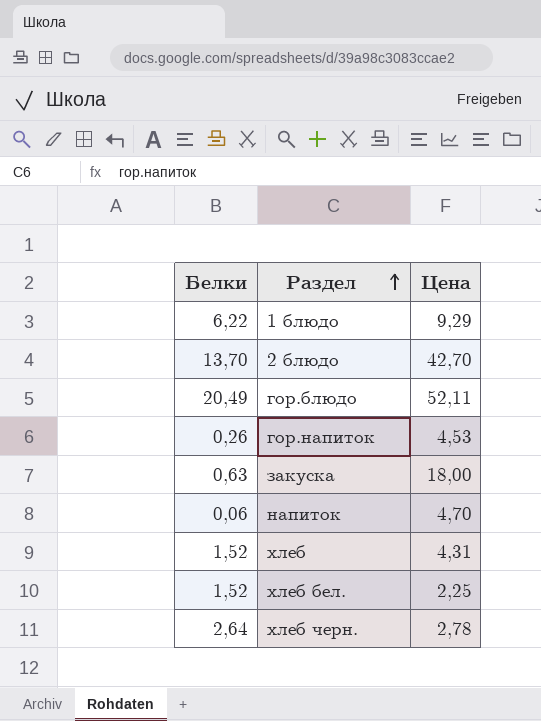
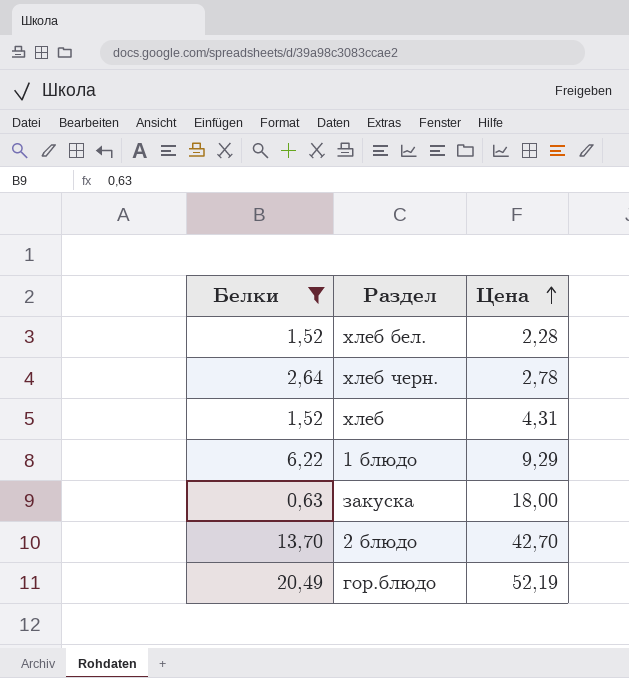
filter: none -> Белки >= 0,63
row order: Раздел ascending -> Цена ascending
хлеб бел. | Цена: 2,25 -> 2,28
гор.блюдо | Цена: 52,11 -> 52,19

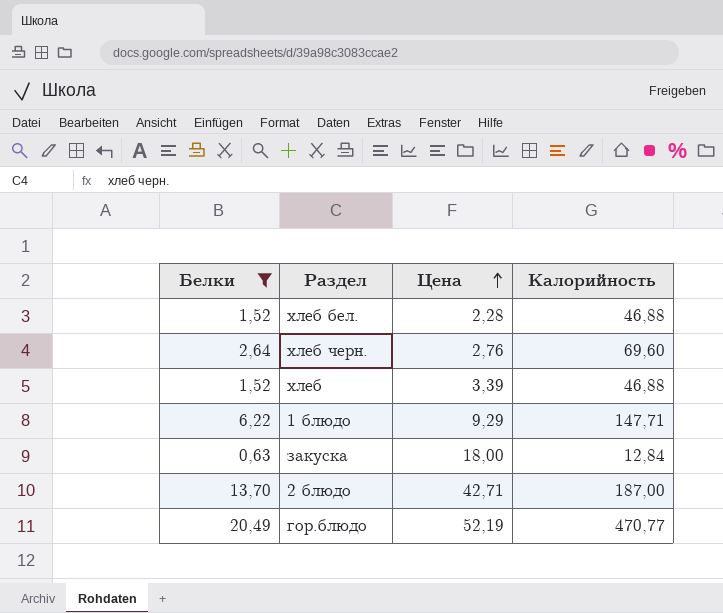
column Калорийность | position: none -> 4
хлеб черн. | Цена: 2,78 -> 2,76
хлеб | Цена: 4,31 -> 3,39
2 блюдо | Цена: 42,70 -> 42,71

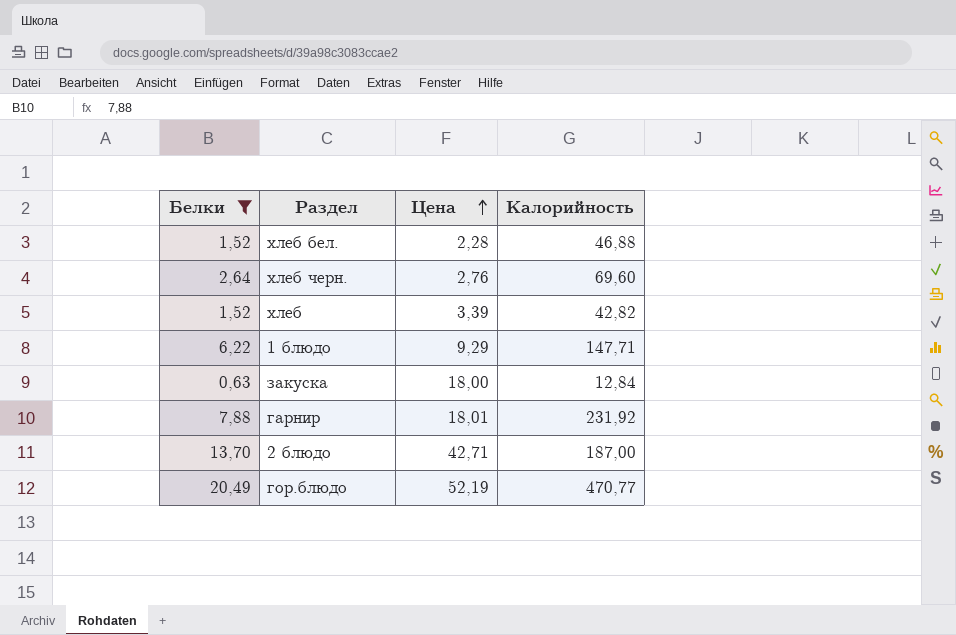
хлеб | Калорийность: 46,88 -> 42,82
row гарнир: none -> 7,88 | 18,01 | 231,92

